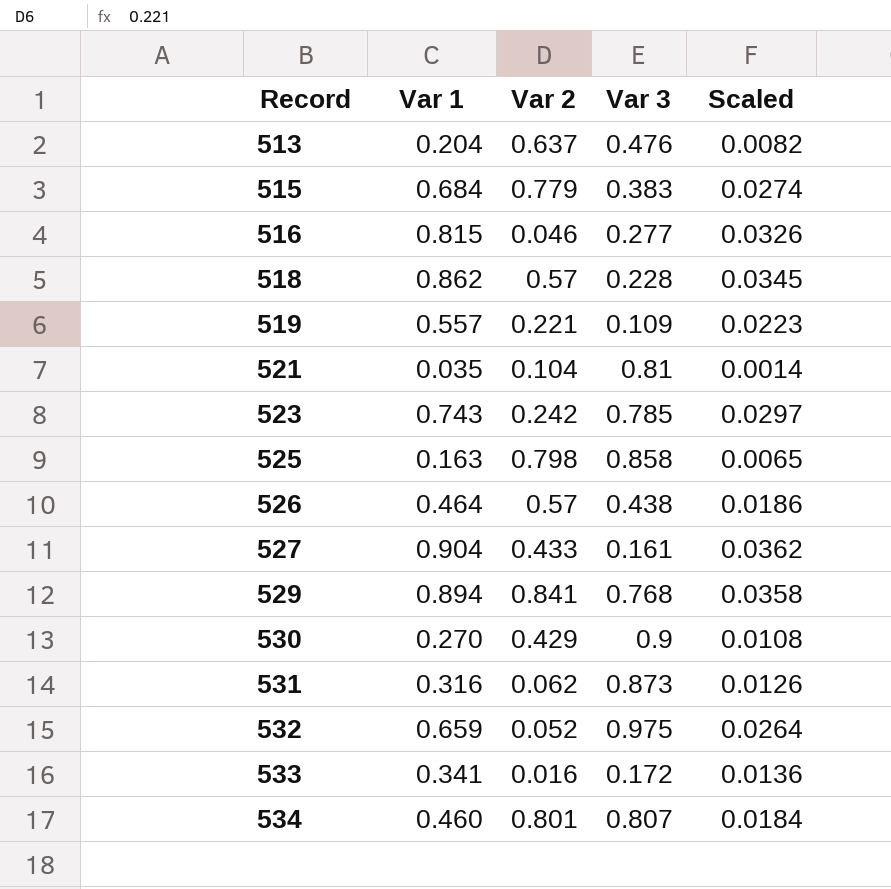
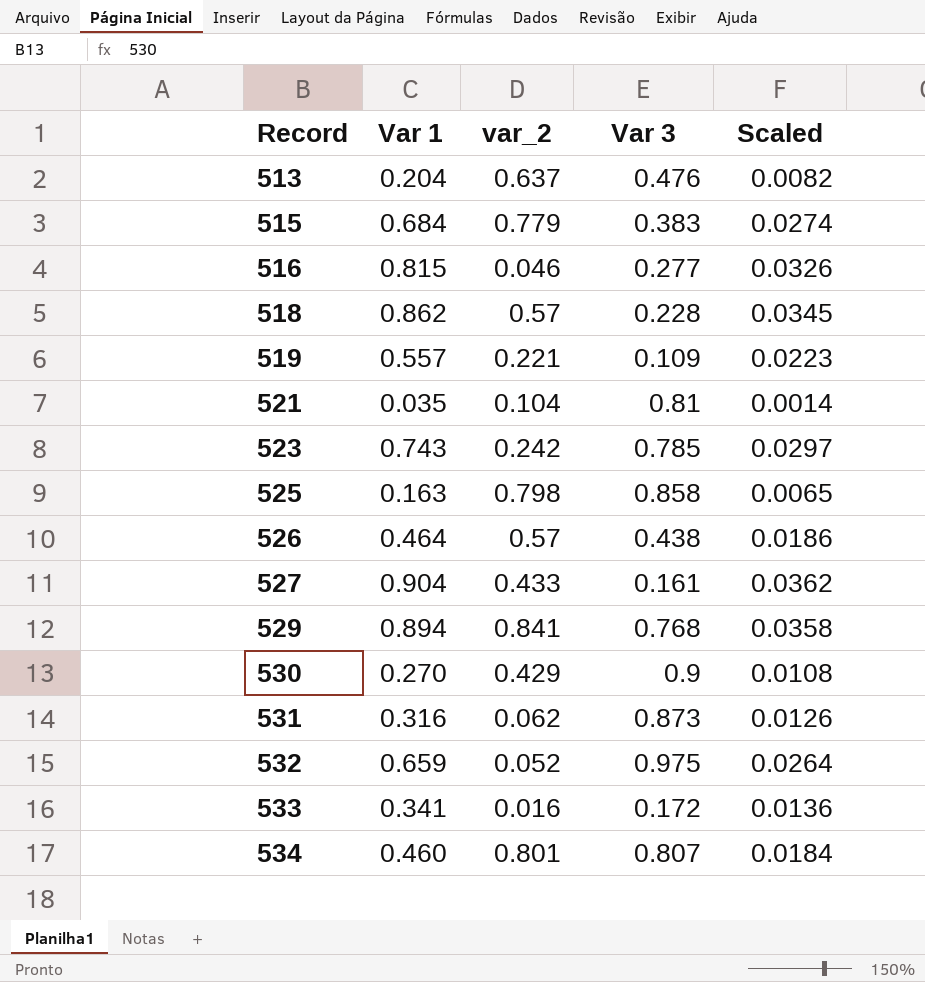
column name: Var 2 -> var_2

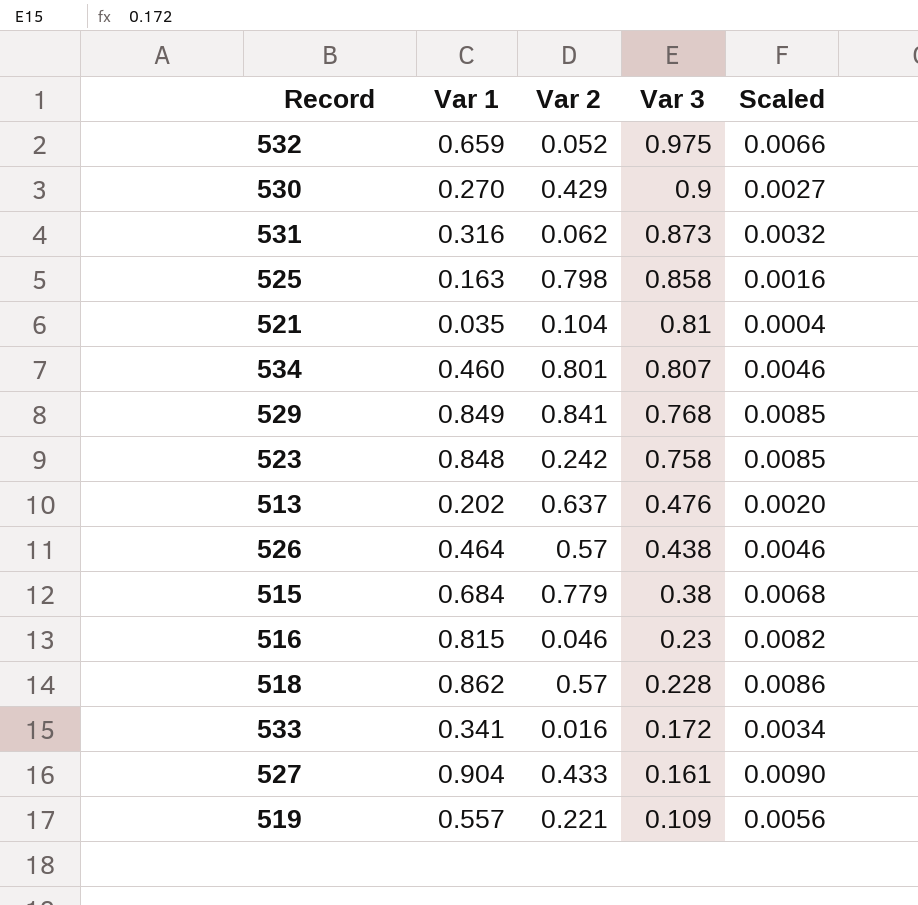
row order: Record ascending -> Var 3 descending
column name: var_2 -> Var 2
column Scaled | formula: [Var 1] * 0.04 -> [Var 1] * 0.01
529 | Var 1: 0.894 -> 0.849
523 | Var 1: 0.743 -> 0.848
523 | Var 3: 0.785 -> 0.758
513 | Var 1: 0.204 -> 0.202
515 | Var 3: 0.383 -> 0.38
516 | Var 3: 0.277 -> 0.23

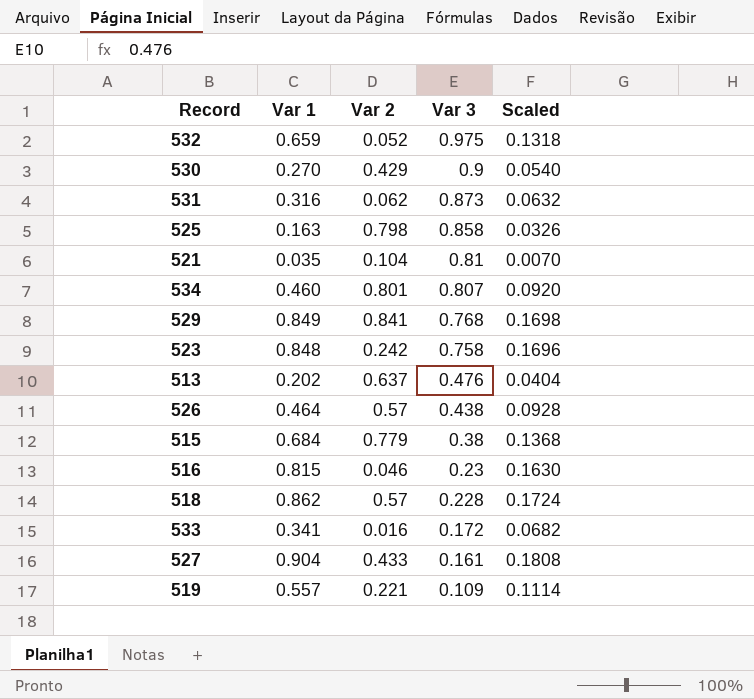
column Scaled | formula: [Var 1] * 0.01 -> [Var 1] * 0.2

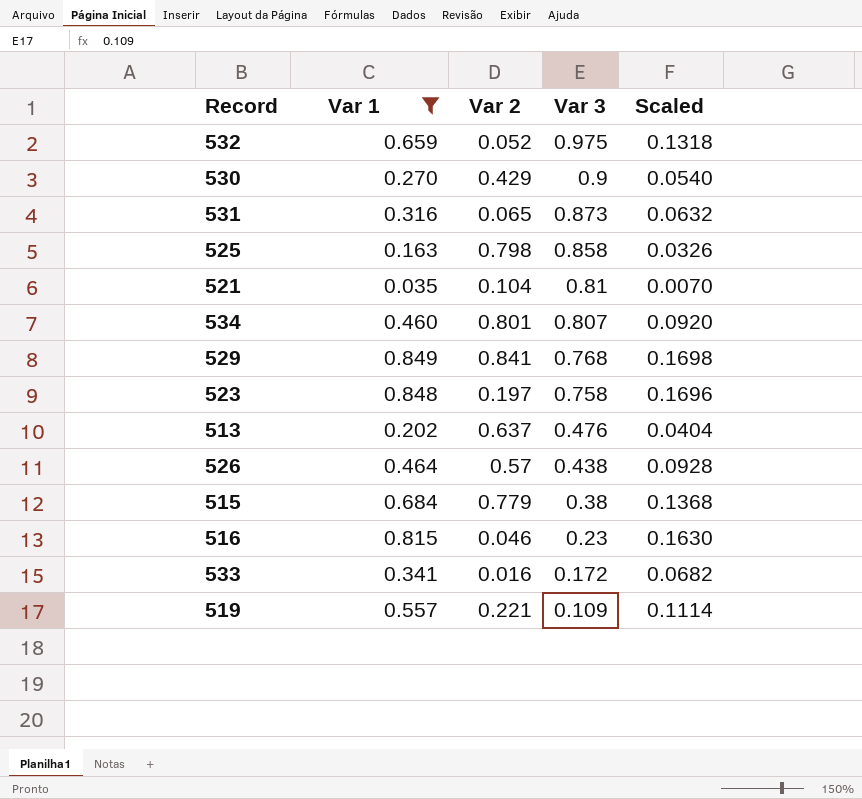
filter: none -> Var 1 <= 0.849
531 | Var 2: 0.062 -> 0.065
523 | Var 2: 0.242 -> 0.197

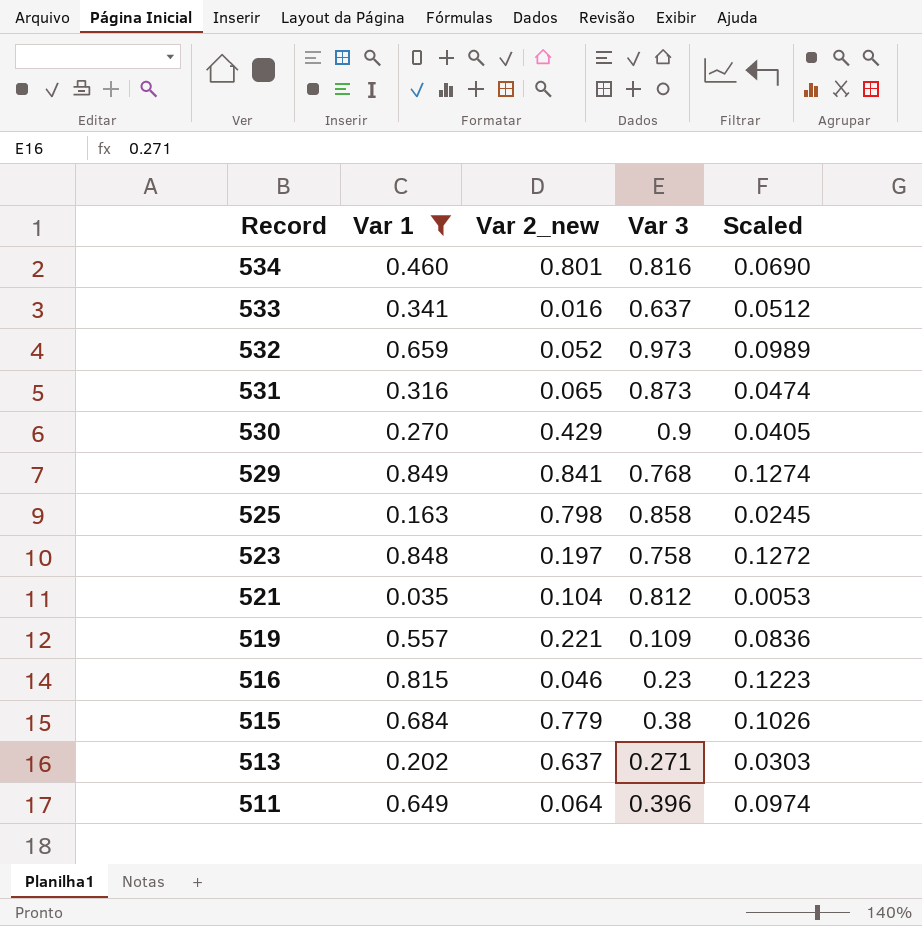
row order: Var 3 descending -> Record descending
column name: Var 2 -> Var 2_new
column Scaled | formula: [Var 1] * 0.2 -> [Var 1] * 0.15
row 526: 0.464 | 0.57 | 0.438 | 0.0928 -> none
534 | Var 3: 0.807 -> 0.816
533 | Var 3: 0.172 -> 0.637
532 | Var 3: 0.975 -> 0.973
521 | Var 3: 0.81 -> 0.812
513 | Var 3: 0.476 -> 0.271
row 511: none -> 0.649 | 0.064 | 0.396 | 0.0974

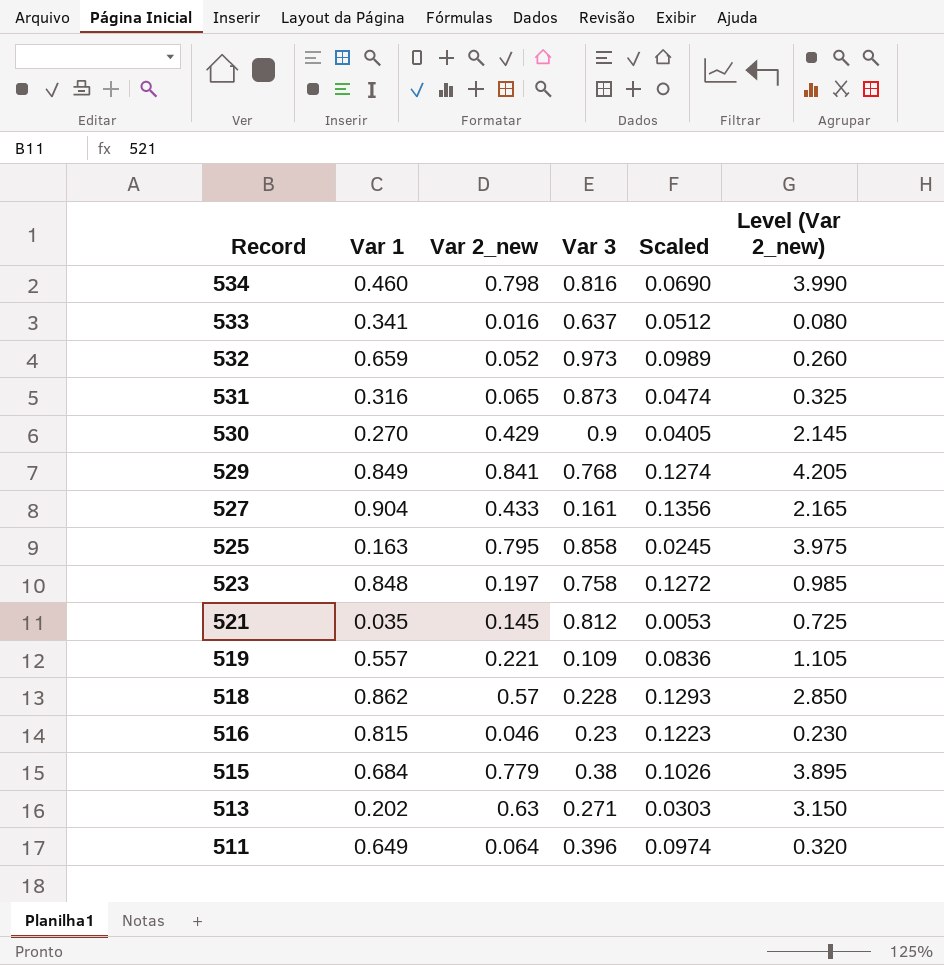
filter: Var 1 <= 0.849 -> none
column Level (Var 2_new) | formula: none -> [Var 2_new] * 5
534 | Var 2_new: 0.801 -> 0.798
525 | Var 2_new: 0.798 -> 0.795
521 | Var 2_new: 0.104 -> 0.145
513 | Var 2_new: 0.637 -> 0.63

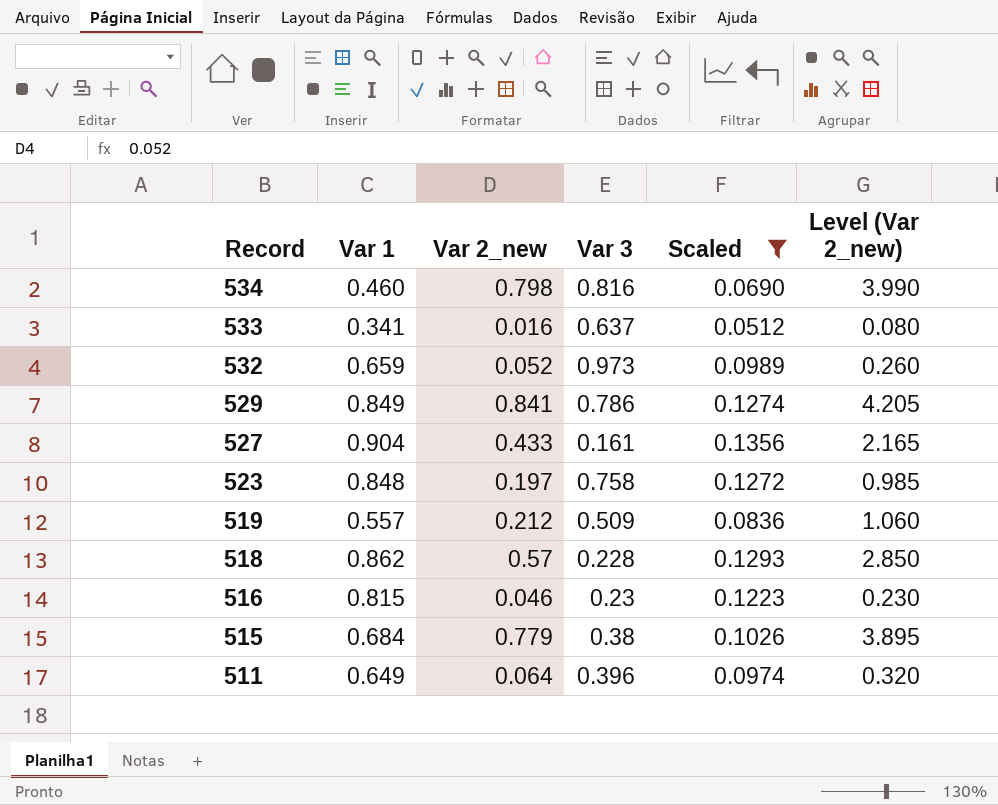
filter: none -> Scaled >= 0.0512
529 | Var 3: 0.768 -> 0.786
519 | Var 2_new: 0.221 -> 0.212
519 | Var 3: 0.109 -> 0.509
519 | Level (Var 2_new): 1.105 -> 1.060

